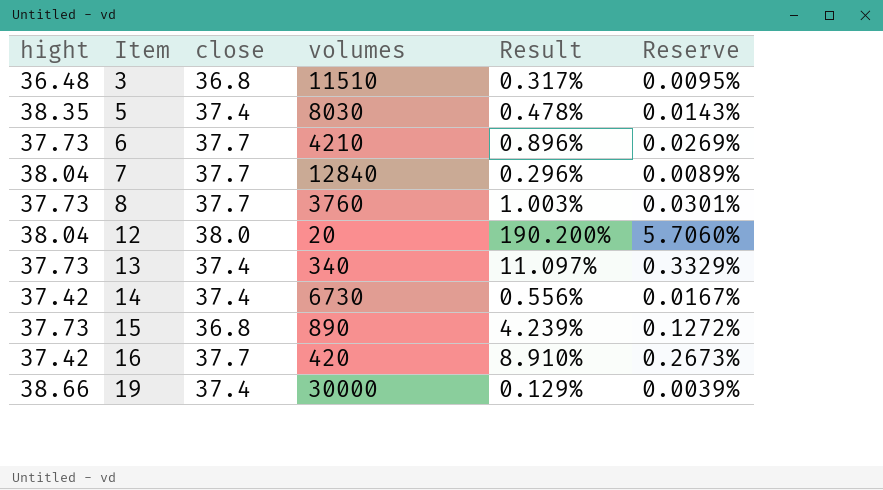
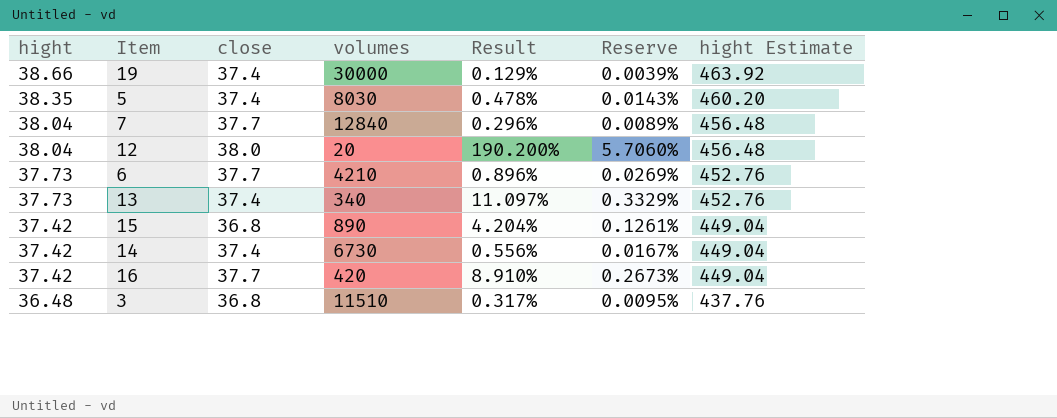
row order: Item ascending -> hight descending
column hight Estimate | formula: none -> [hight] * 12
row 8: 37.73 | 37.7 | 3760 | 1.003% | 0.0301% -> none
15 | hight: 37.73 -> 37.42
15 | Result: 4.239% -> 4.204%
15 | Reserve: 0.1272% -> 0.1261%

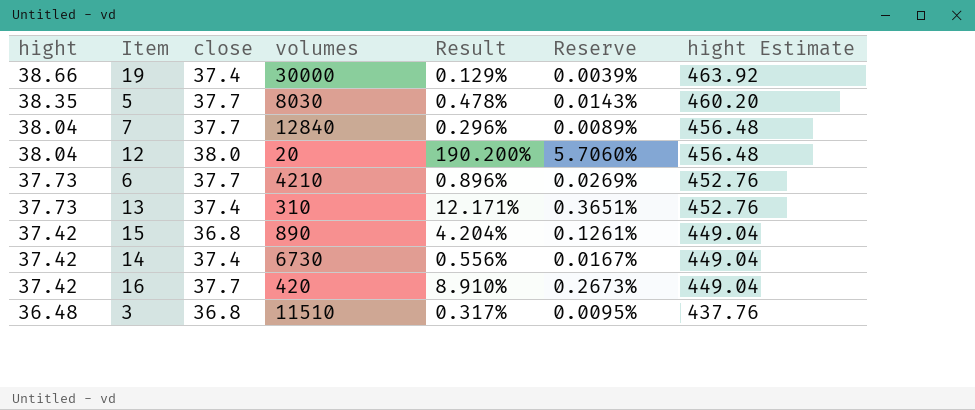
5 | close: 37.4 -> 37.7
13 | volumes: 340 -> 310
13 | Result: 11.097% -> 12.171%
13 | Reserve: 0.3329% -> 0.3651%

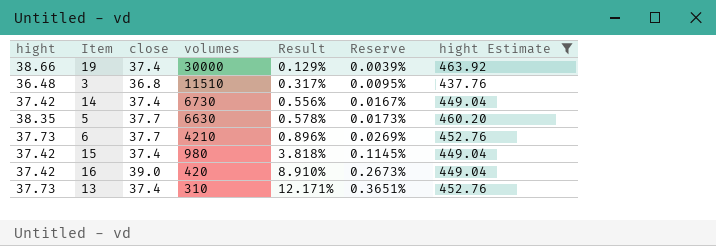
filter: none -> hight Estimate != 456.48
row order: hight descending -> volumes descending
5 | volumes: 8030 -> 6630
5 | Result: 0.478% -> 0.578%
5 | Reserve: 0.0143% -> 0.0173%
15 | close: 36.8 -> 37.4
15 | volumes: 890 -> 980
15 | Result: 4.204% -> 3.818%
15 | Reserve: 0.1261% -> 0.1145%
16 | close: 37.7 -> 39.0

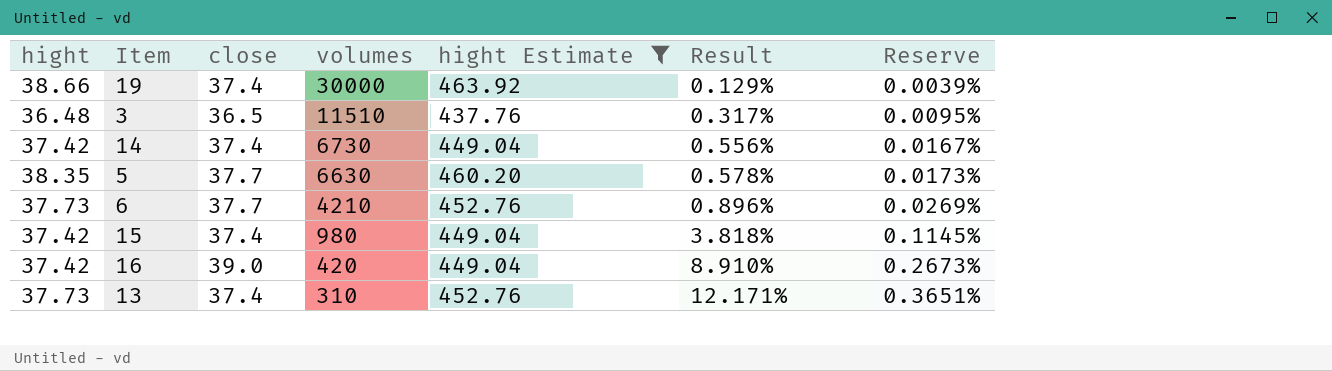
column hight Estimate | position: 7 -> 5
3 | close: 36.8 -> 36.5

